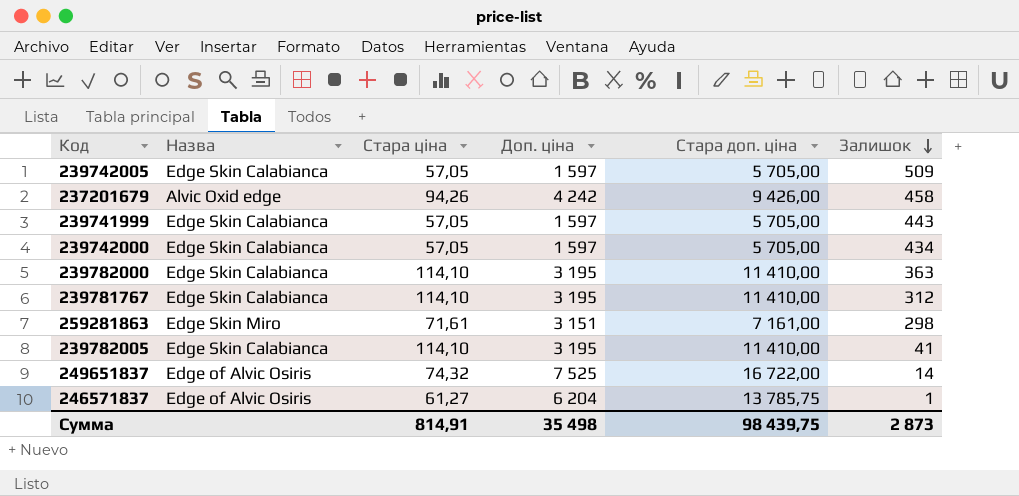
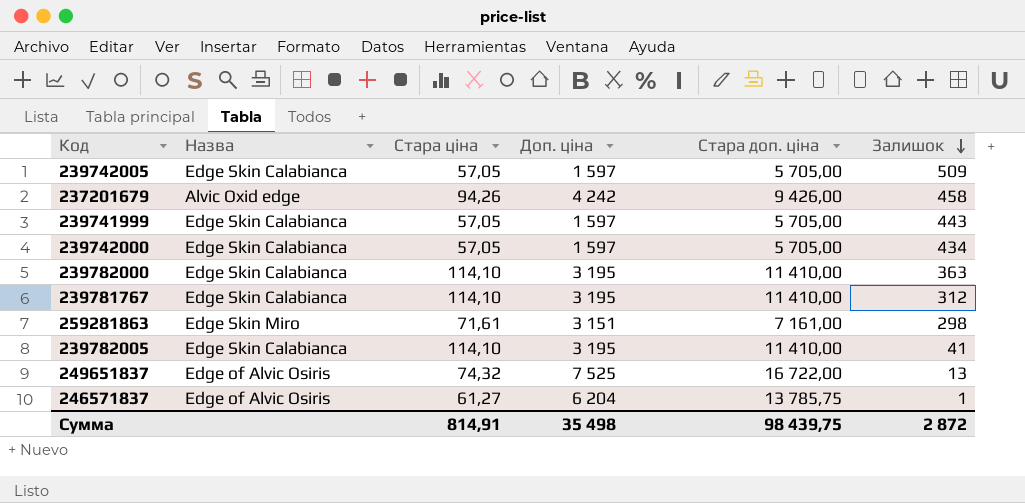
249651837 | Залишок: 14 -> 13
Сумма | Залишок: 2 873 -> 2 872

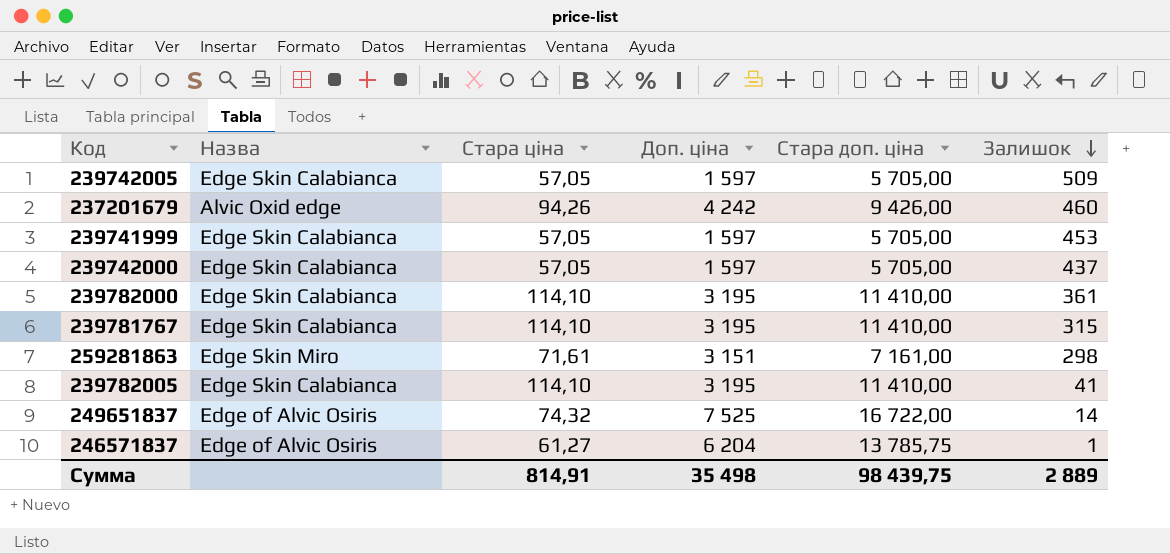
237201679 | Залишок: 458 -> 460
239741999 | Залишок: 443 -> 453
239742000 | Залишок: 434 -> 437
239782000 | Залишок: 363 -> 361
239781767 | Залишок: 312 -> 315
249651837 | Залишок: 13 -> 14
Сумма | Залишок: 2 872 -> 2 889

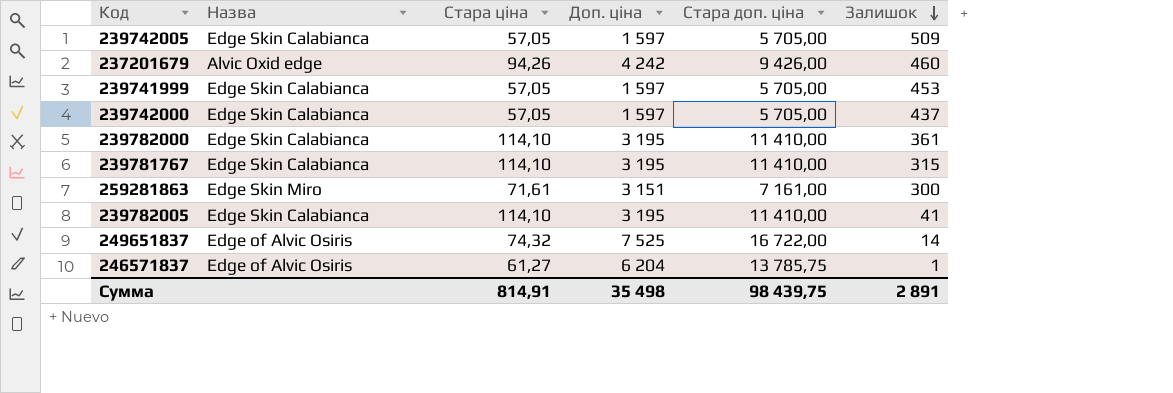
259281863 | Залишок: 298 -> 300
Сумма | Залишок: 2 889 -> 2 891

